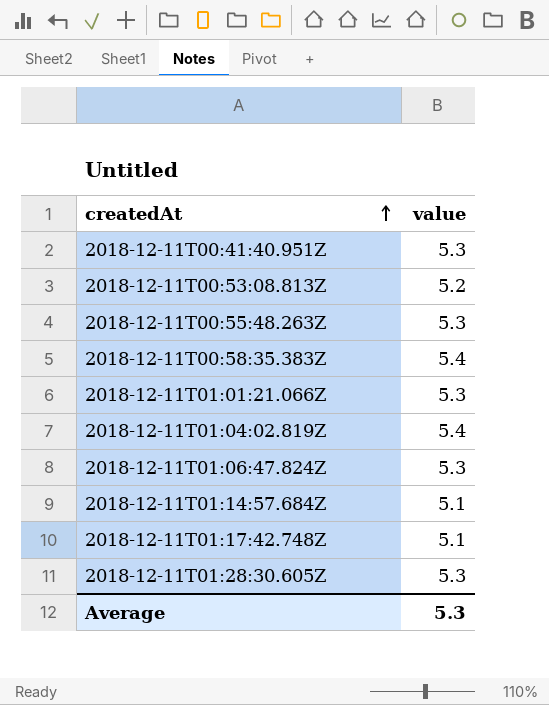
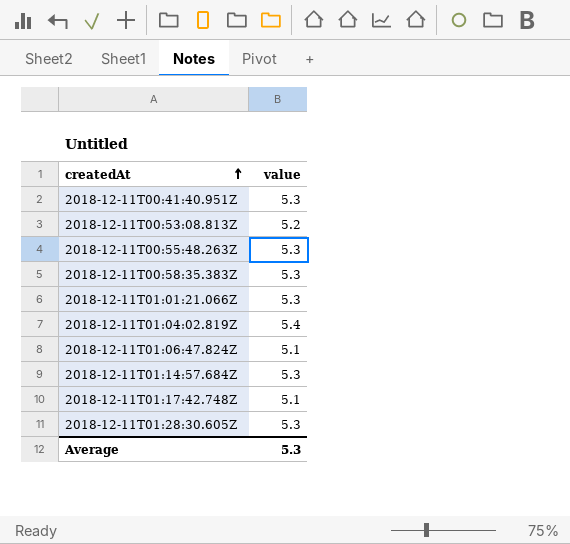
2018-12-11T00:58:35.383Z | value: 5.4 -> 5.3
2018-12-11T01:06:47.824Z | value: 5.3 -> 5.1
2018-12-11T01:14:57.684Z | value: 5.1 -> 5.3

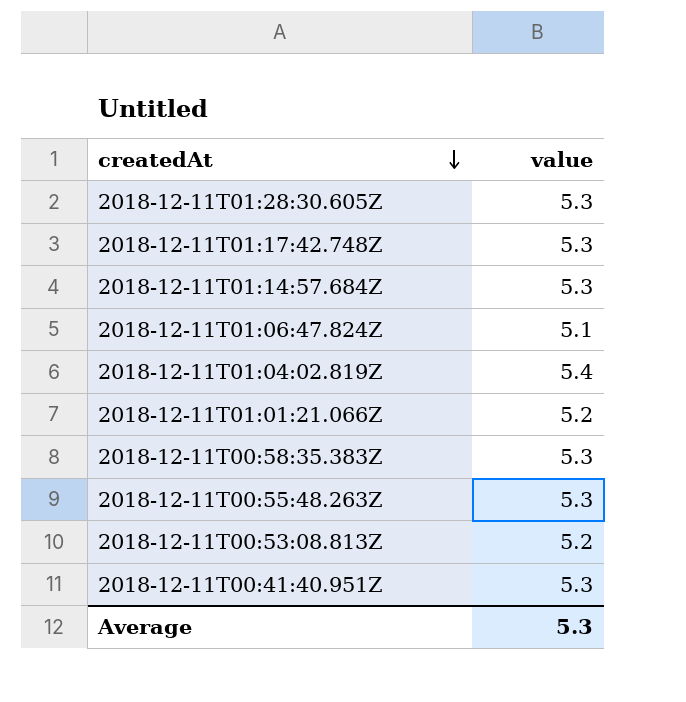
row order: createdAt ascending -> createdAt descending
2018-12-11T01:17:42.748Z | value: 5.1 -> 5.3
2018-12-11T01:01:21.066Z | value: 5.3 -> 5.2

